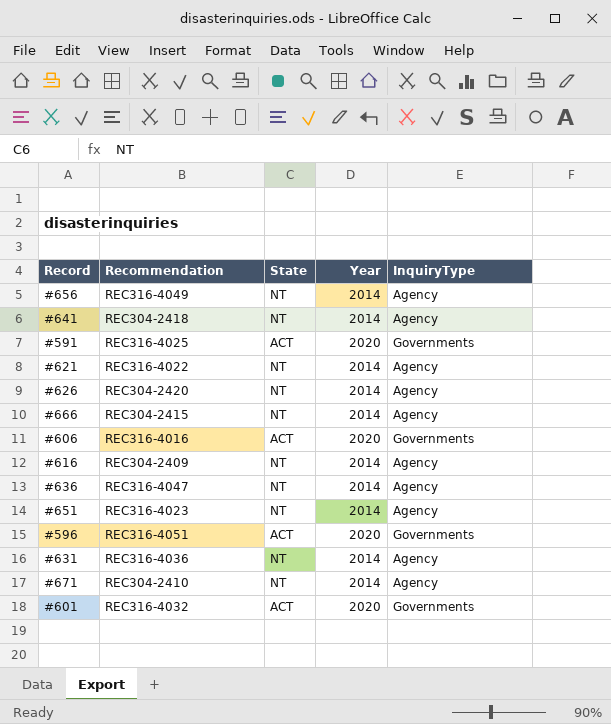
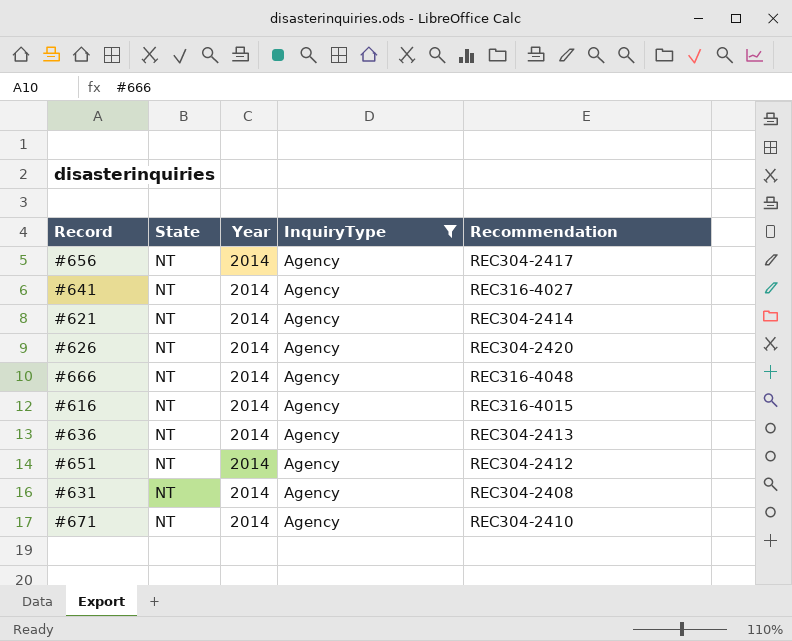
filter: none -> InquiryType = Agency
column Recommendation | position: 2 -> 5
#656 | Recommendation: REC316-4049 -> REC304-2417
#641 | Recommendation: REC304-2418 -> REC316-4027
#621 | Recommendation: REC316-4022 -> REC304-2414
#666 | Recommendation: REC304-2415 -> REC316-4048
#616 | Recommendation: REC304-2409 -> REC316-4015
#636 | Recommendation: REC316-4047 -> REC304-2413
#651 | Recommendation: REC316-4023 -> REC304-2412
#631 | Recommendation: REC316-4036 -> REC304-2408

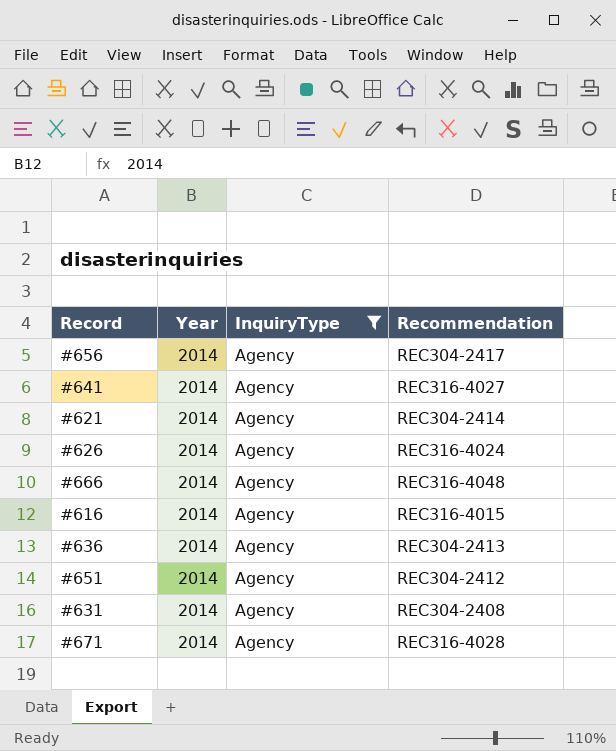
column State | position: 2 -> none
#626 | Recommendation: REC304-2420 -> REC316-4024
#671 | Recommendation: REC304-2410 -> REC316-4028

